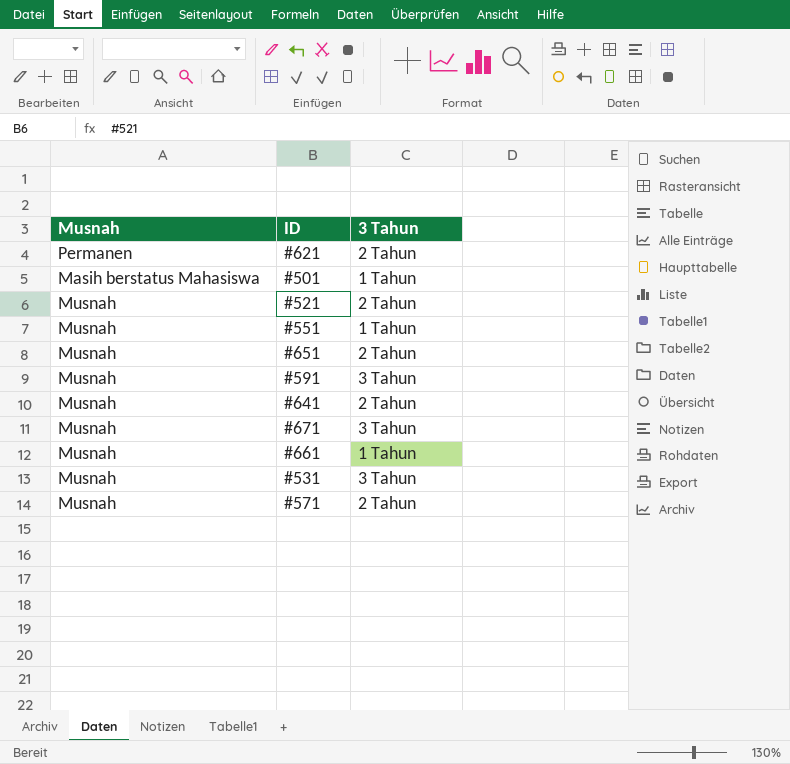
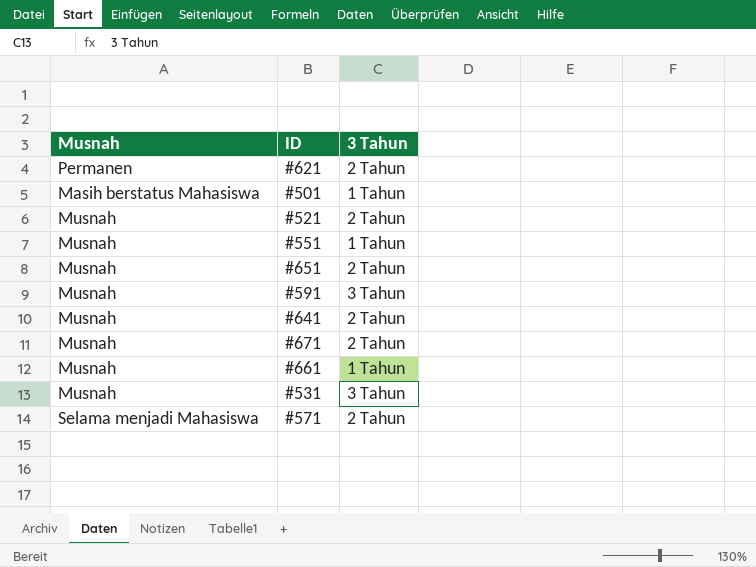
#671 | 3 Tahun: 3 Tahun -> 2 Tahun
#571 | Musnah: Musnah -> Selama menjadi Mahasiswa

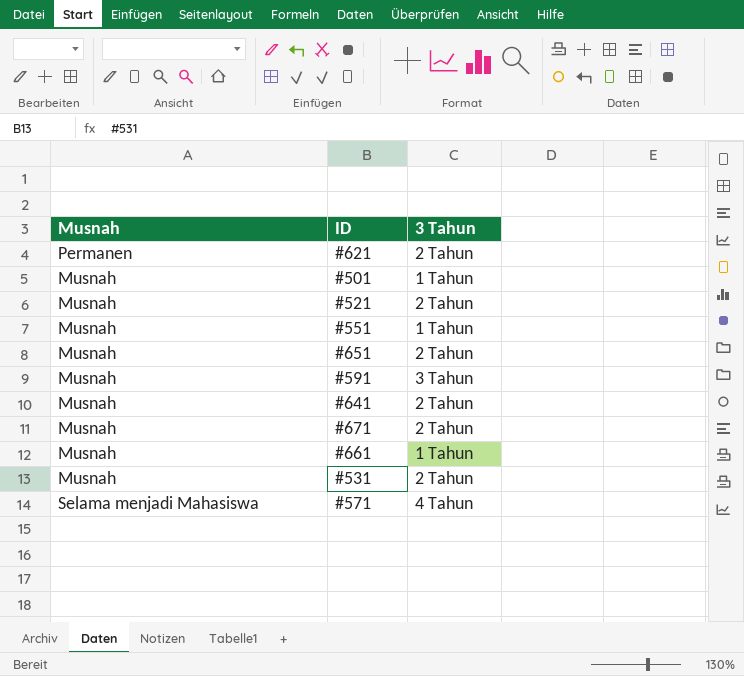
#501 | Musnah: Masih berstatus Mahasiswa -> Musnah
#531 | 3 Tahun: 3 Tahun -> 2 Tahun
#571 | 3 Tahun: 2 Tahun -> 4 Tahun

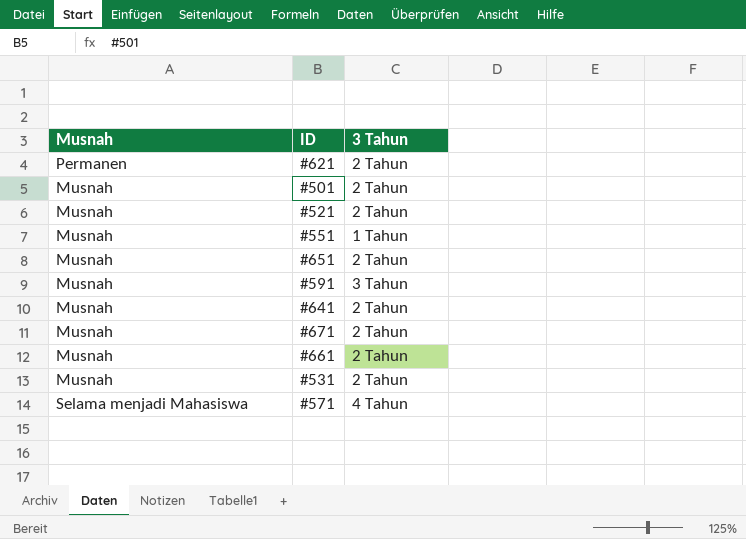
#501 | 3 Tahun: 1 Tahun -> 2 Tahun
#661 | 3 Tahun: 1 Tahun -> 2 Tahun

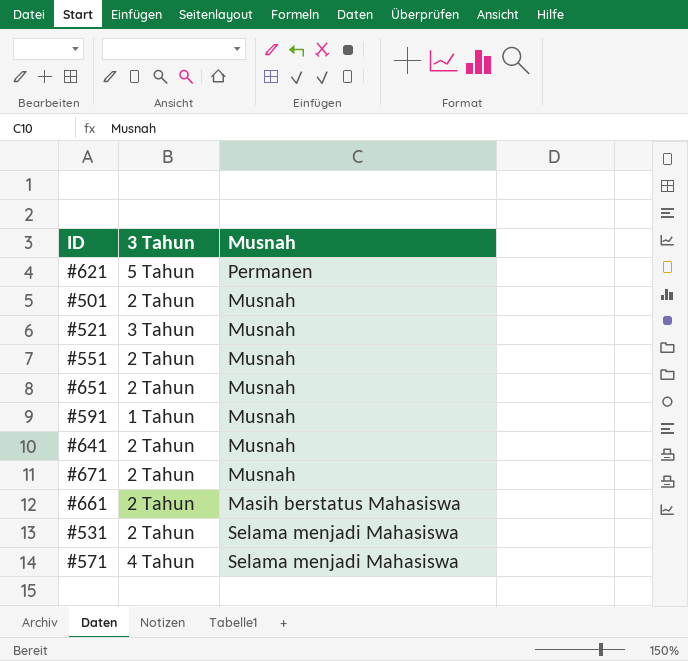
column Musnah | position: 1 -> 3
#621 | 3 Tahun: 2 Tahun -> 5 Tahun
#521 | 3 Tahun: 2 Tahun -> 3 Tahun
#551 | 3 Tahun: 1 Tahun -> 2 Tahun
#591 | 3 Tahun: 3 Tahun -> 1 Tahun
#661 | Musnah: Musnah -> Masih berstatus Mahasiswa
#531 | Musnah: Musnah -> Selama menjadi Mahasiswa

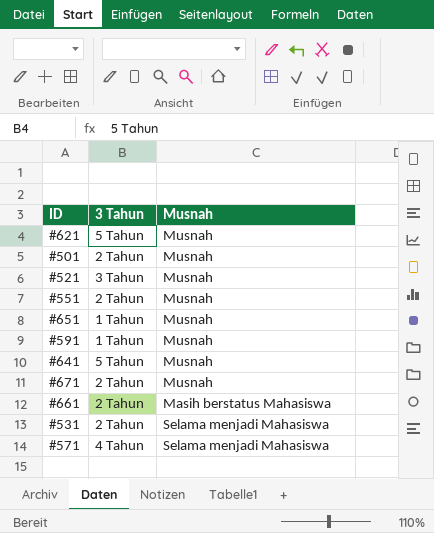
#621 | Musnah: Permanen -> Musnah
#651 | 3 Tahun: 2 Tahun -> 1 Tahun
#641 | 3 Tahun: 2 Tahun -> 5 Tahun

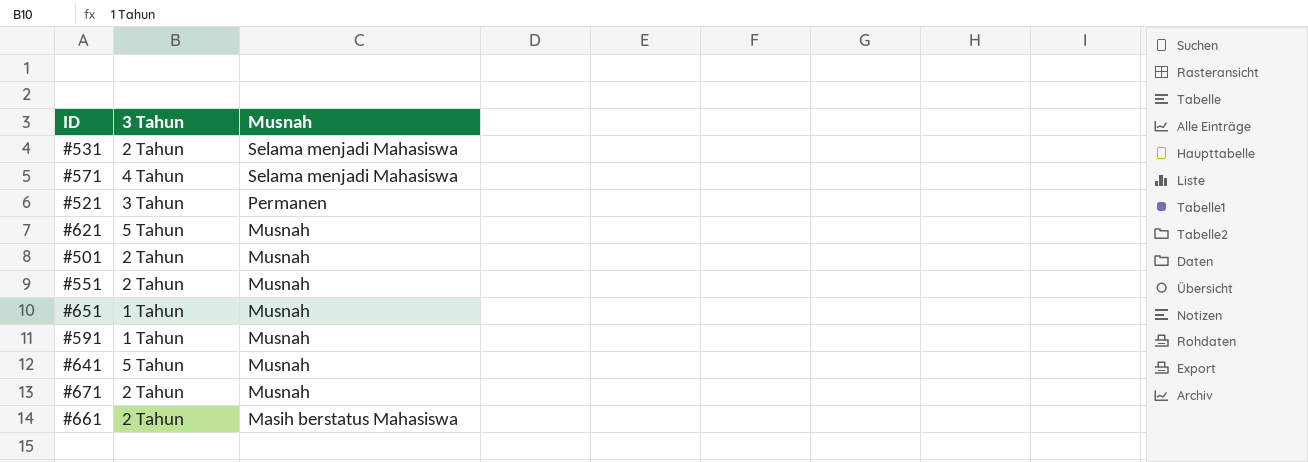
row order: none -> Musnah descending
#521 | Musnah: Musnah -> Permanen

